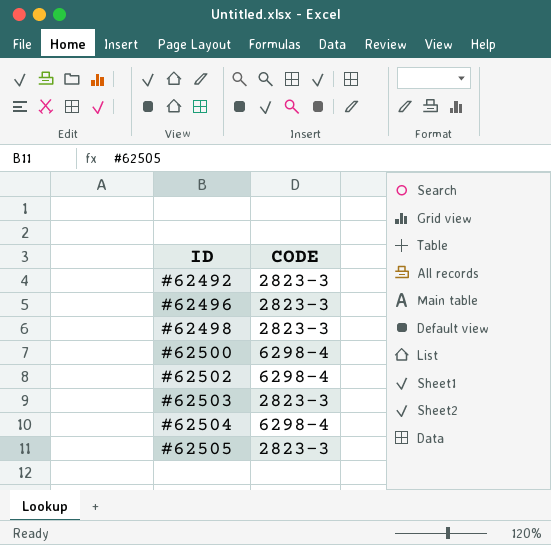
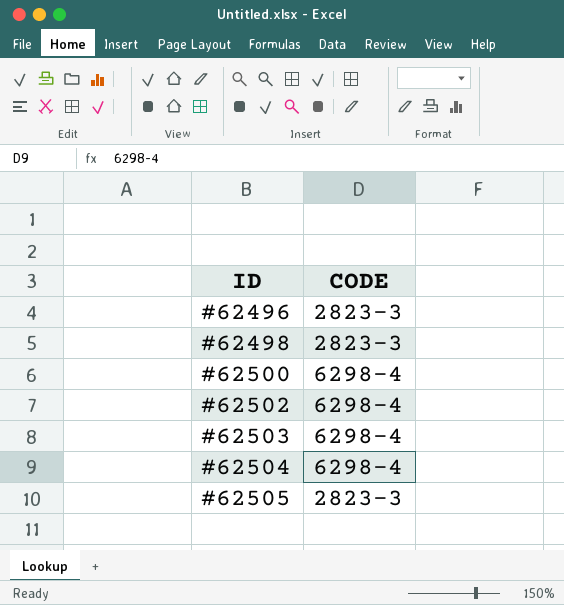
row #62492: 2823-3 -> none
#62503 | CODE: 2823-3 -> 6298-4

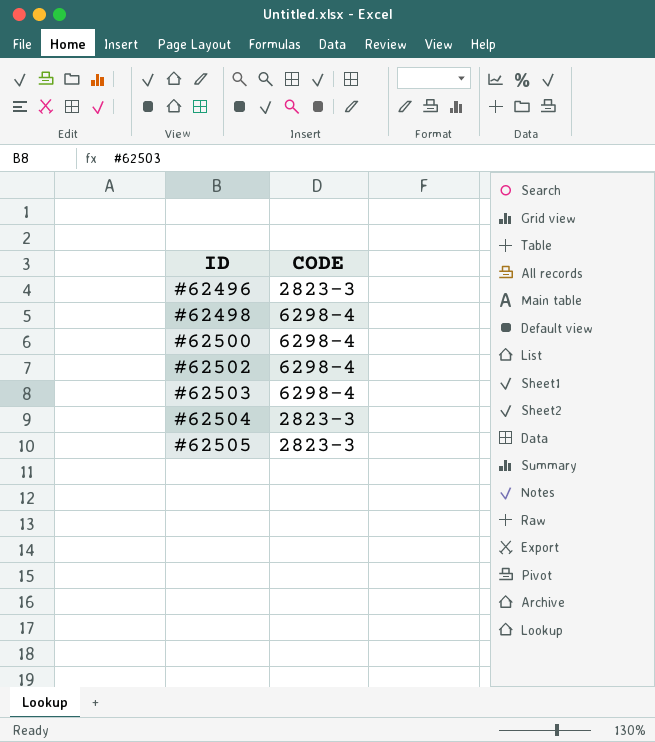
#62498 | CODE: 2823-3 -> 6298-4
#62504 | CODE: 6298-4 -> 2823-3

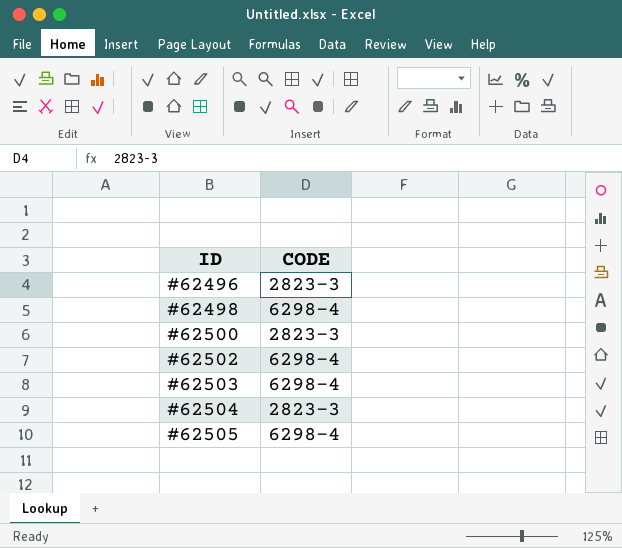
#62500 | CODE: 6298-4 -> 2823-3
#62505 | CODE: 2823-3 -> 6298-4

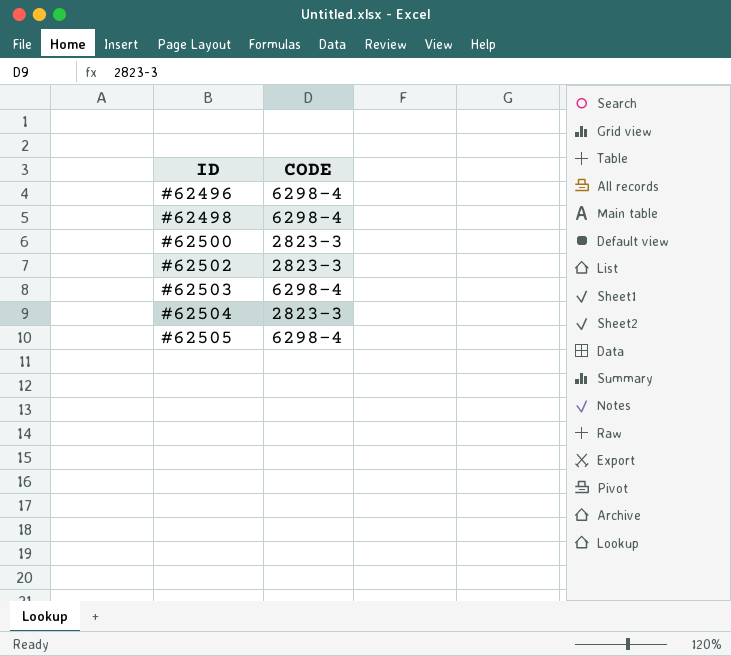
#62496 | CODE: 2823-3 -> 6298-4
#62502 | CODE: 6298-4 -> 2823-3

